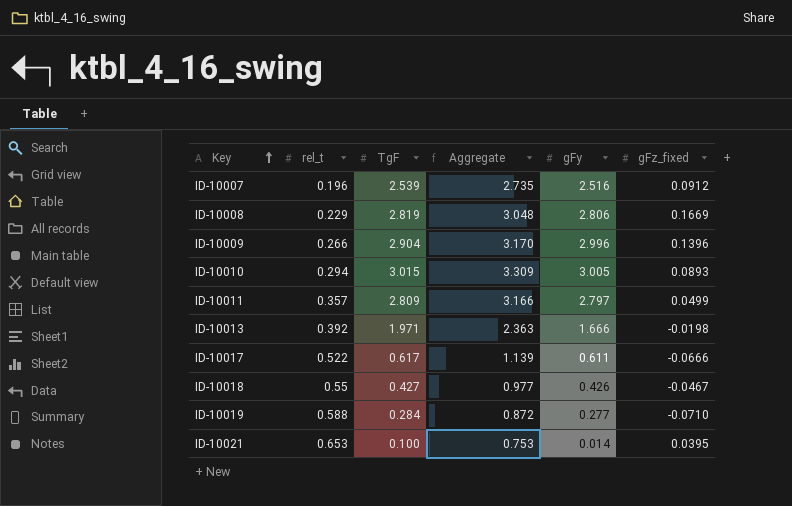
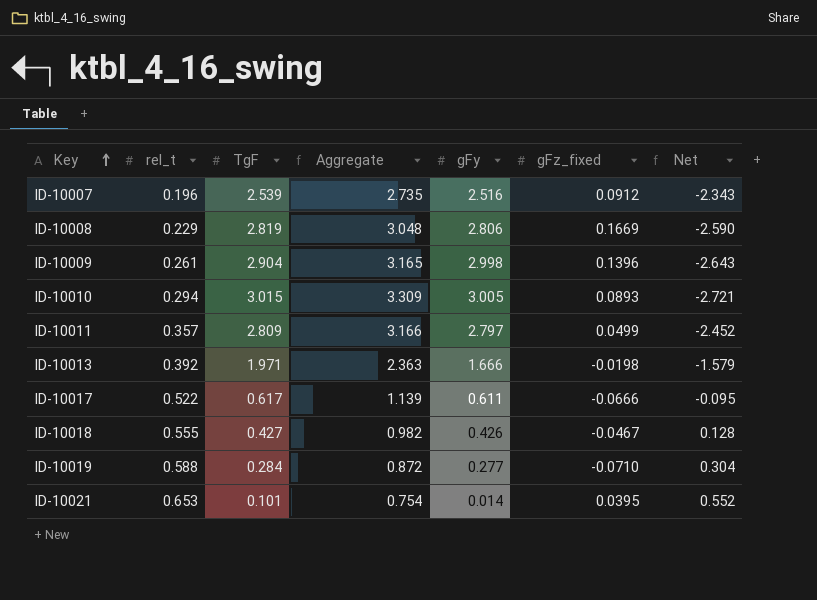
column Net | formula: none -> [rel_t] - [TgF]
ID-10009 | rel_t: 0.266 -> 0.261
ID-10009 | Aggregate: 3.170 -> 3.165
ID-10009 | gFy: 2.996 -> 2.998
ID-10018 | rel_t: 0.55 -> 0.555
ID-10018 | Aggregate: 0.977 -> 0.982
ID-10021 | TgF: 0.100 -> 0.101
ID-10021 | Aggregate: 0.753 -> 0.754

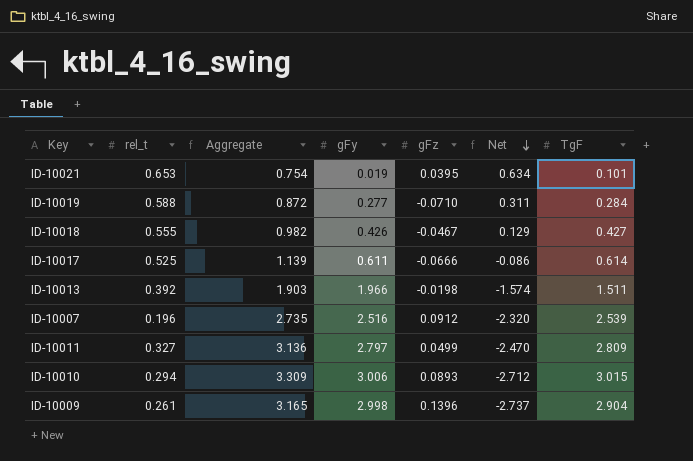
row order: Key ascending -> Net descending
column name: gFz_fixed -> gFz
column Net | formula: [rel_t] - [TgF] -> [rel_t] - [gFy]
column TgF | position: 3 -> 7
row ID-10008: 0.229 | 2.819 | 3.048 | 2.806 | 0.1669 | -2.590 -> none
ID-10021 | gFy: 0.014 -> 0.019
ID-10017 | rel_t: 0.522 -> 0.525
ID-10017 | TgF: 0.617 -> 0.614
ID-10013 | Aggregate: 2.363 -> 1.903
ID-10013 | gFy: 1.666 -> 1.966
ID-10013 | TgF: 1.971 -> 1.511
ID-10011 | rel_t: 0.357 -> 0.327
ID-10011 | Aggregate: 3.166 -> 3.136
ID-10010 | gFy: 3.005 -> 3.006

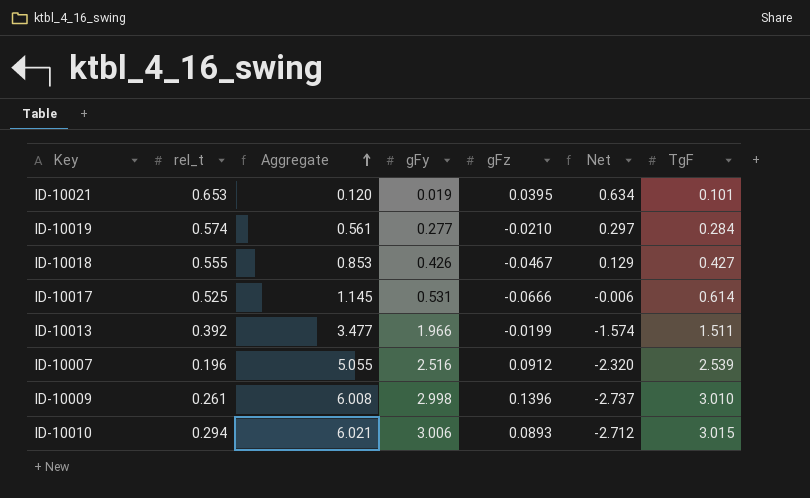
row order: Net descending -> Aggregate ascending
column Aggregate | formula: [rel_t] + [TgF] -> [gFy] + [TgF]
row ID-10011: 0.327 | 3.136 | 2.797 | 0.0499 | -2.470 | 2.809 -> none
ID-10019 | rel_t: 0.588 -> 0.574
ID-10019 | gFz: -0.0710 -> -0.0210
ID-10019 | Net: 0.311 -> 0.297
ID-10017 | gFy: 0.611 -> 0.531
ID-10017 | Net: -0.086 -> -0.006
ID-10013 | gFz: -0.0198 -> -0.0199
ID-10009 | TgF: 2.904 -> 3.010

